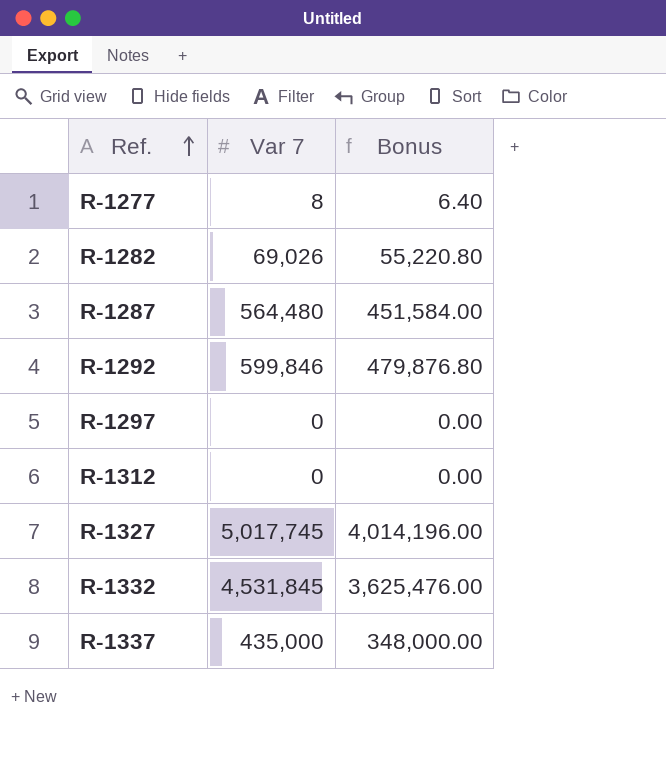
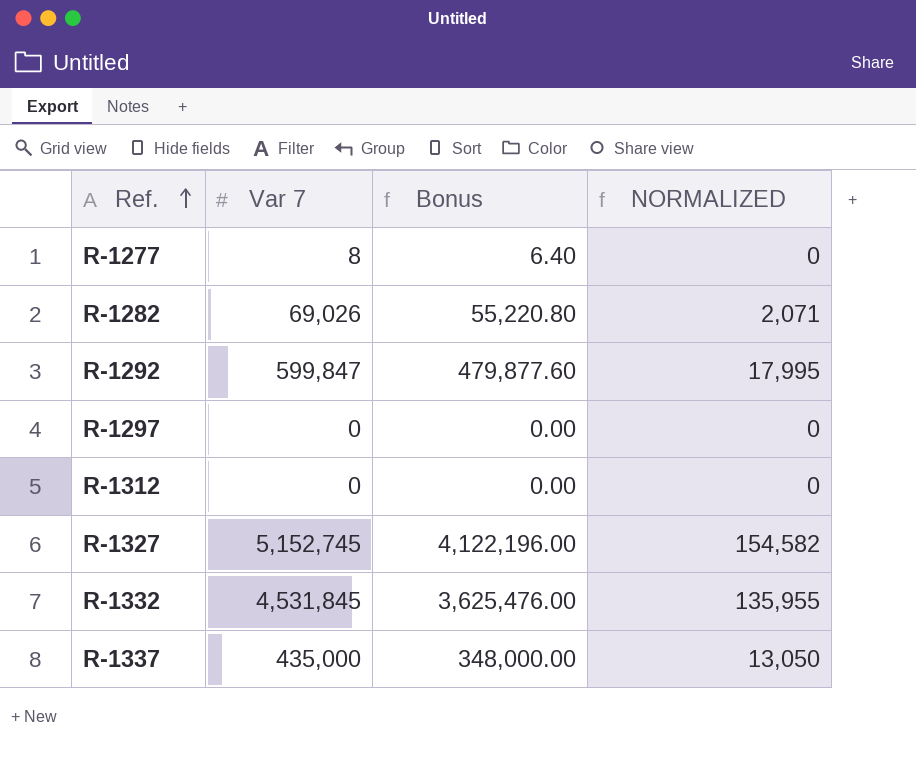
column NORMALIZED | formula: none -> [Var 7] * 0.03
row R-1287: 564,480 | 451,584.00 -> none
R-1292 | Var 7: 599,846 -> 599,847
R-1292 | Bonus: 479,876.80 -> 479,877.60
R-1327 | Var 7: 5,017,745 -> 5,152,745
R-1327 | Bonus: 4,014,196.00 -> 4,122,196.00

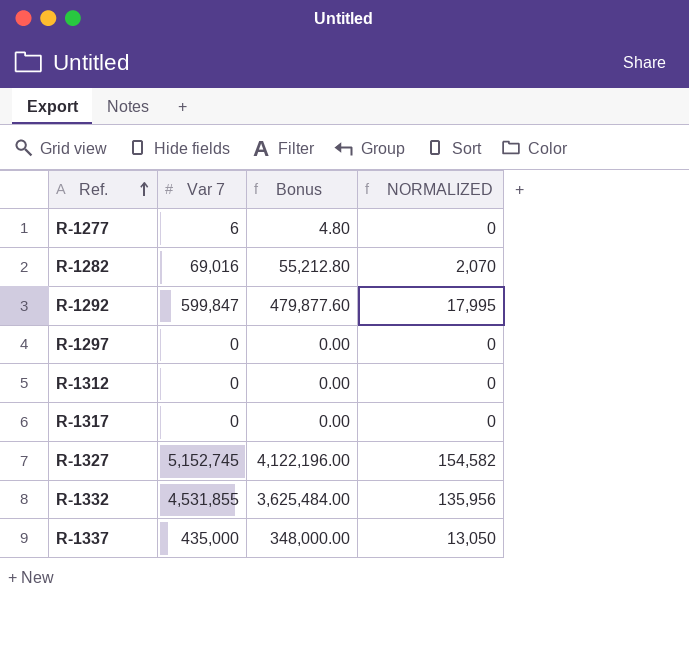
R-1277 | Var 7: 8 -> 6
R-1277 | Bonus: 6.40 -> 4.80
R-1282 | Var 7: 69,026 -> 69,016
R-1282 | Bonus: 55,220.80 -> 55,212.80
R-1282 | NORMALIZED: 2,071 -> 2,070
row R-1317: none -> 0 | 0.00 | 0
R-1332 | Var 7: 4,531,845 -> 4,531,855
R-1332 | Bonus: 3,625,476.00 -> 3,625,484.00
R-1332 | NORMALIZED: 135,955 -> 135,956

